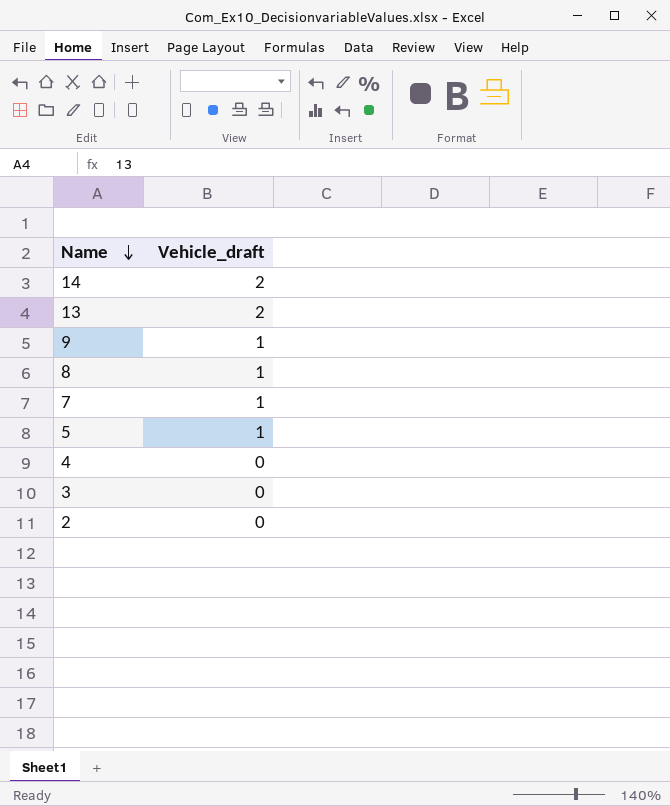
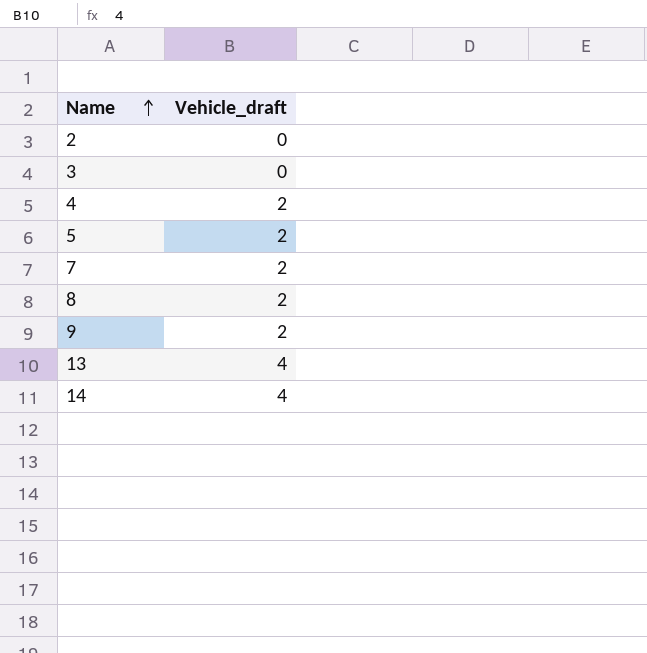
row order: Name descending -> Name ascending
4 | Vehicle_draft: 0 -> 2
5 | Vehicle_draft: 1 -> 2
7 | Vehicle_draft: 1 -> 2
8 | Vehicle_draft: 1 -> 2
9 | Vehicle_draft: 1 -> 2
13 | Vehicle_draft: 2 -> 4
14 | Vehicle_draft: 2 -> 4

